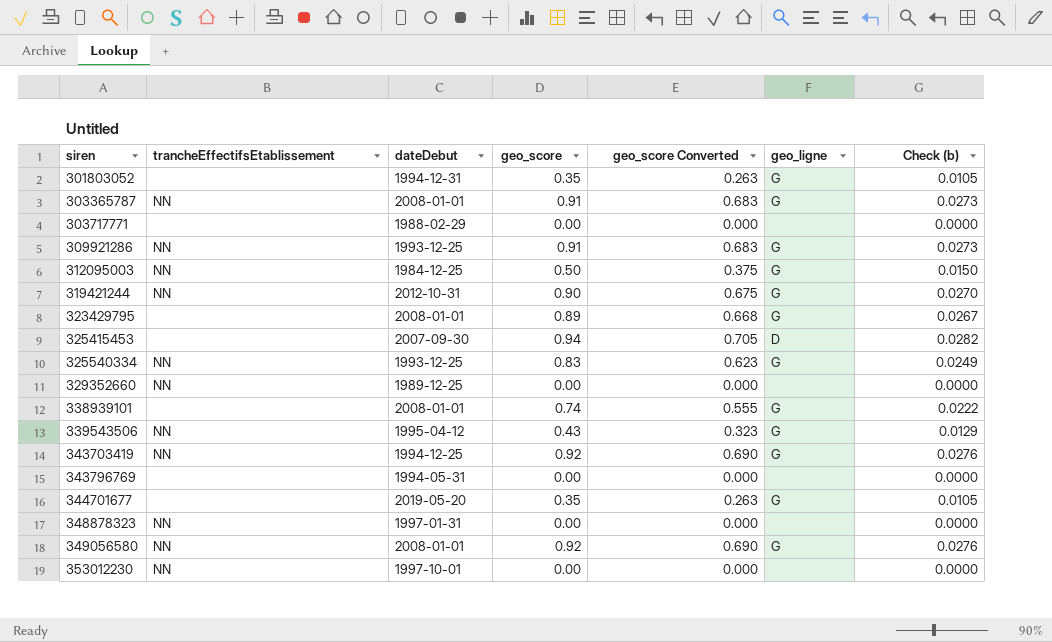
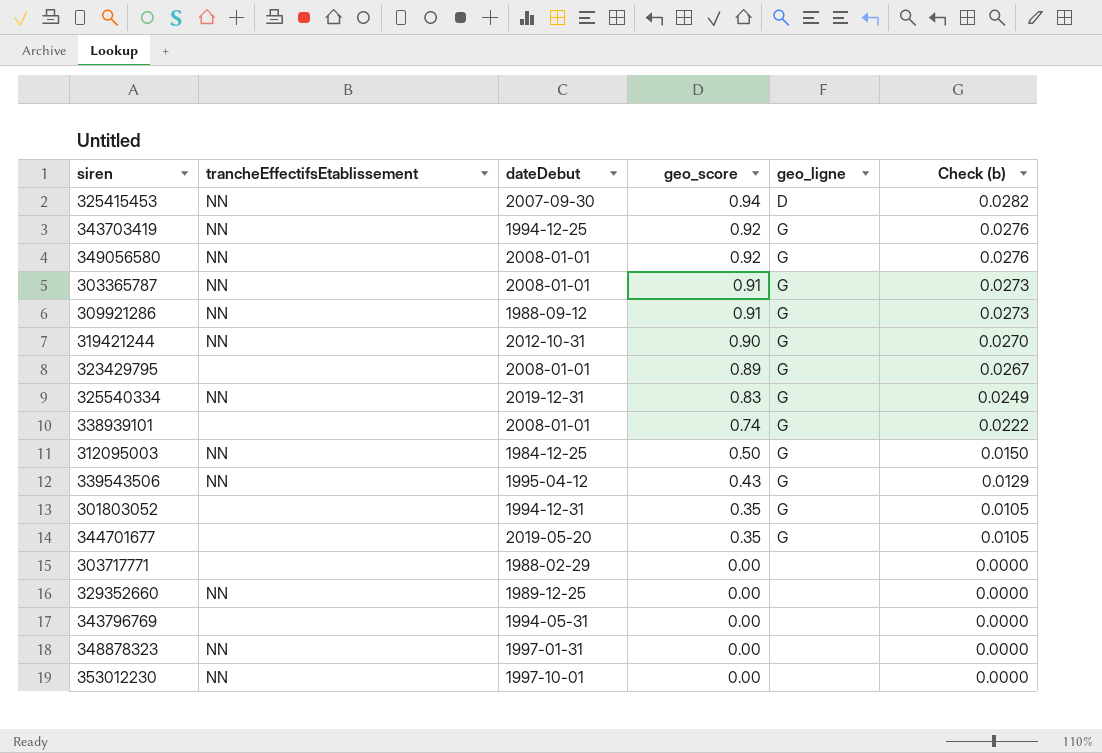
row order: siren ascending -> geo_score descending
column geo_score Converted | formula: [geo_score] * 0.75 -> none
325415453 | trancheEffectifsEtablissement: none -> NN
309921286 | dateDebut: 1993-12-25 -> 1988-09-12
325540334 | dateDebut: 1993-12-25 -> 2019-12-31

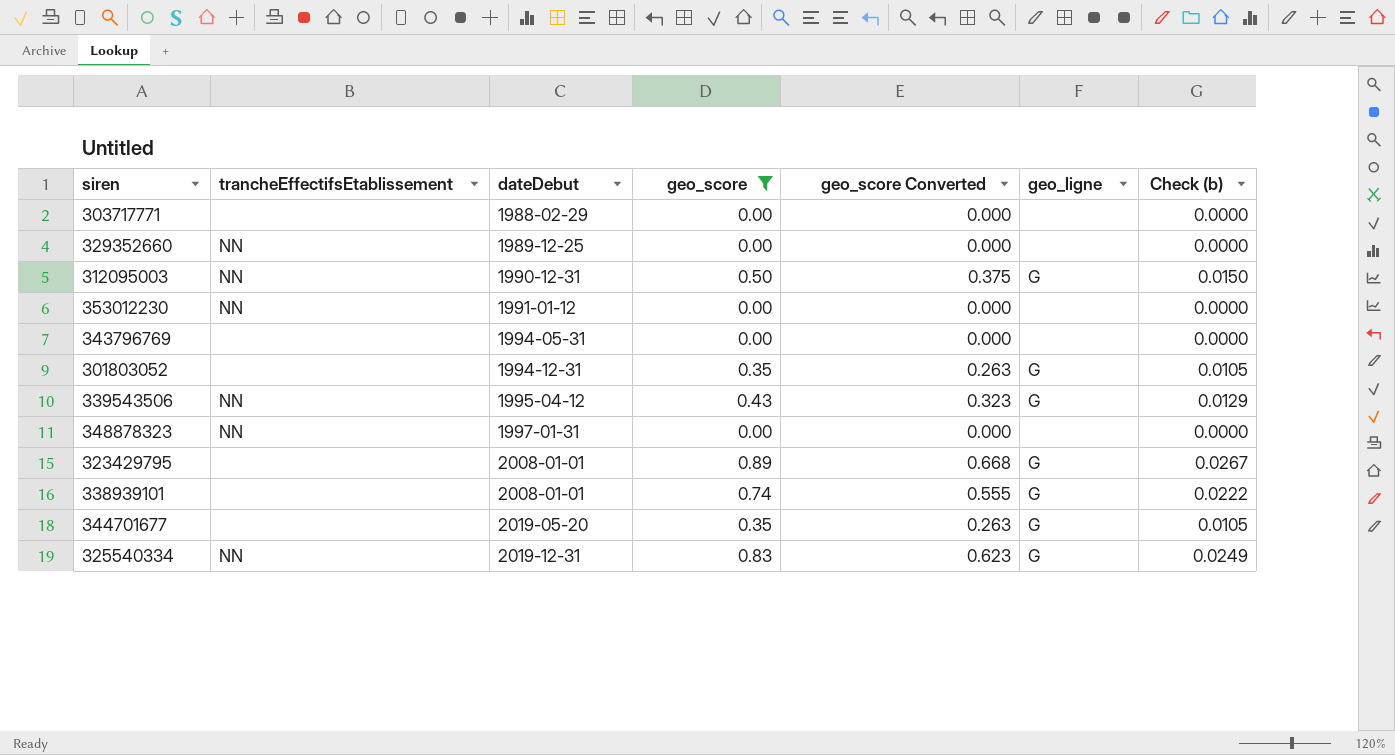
filter: none -> geo_score <= 0.89
row order: geo_score descending -> dateDebut ascending
column geo_score Converted | formula: none -> [geo_score] * 0.75
312095003 | dateDebut: 1984-12-25 -> 1990-12-31
353012230 | dateDebut: 1997-10-01 -> 1991-01-12

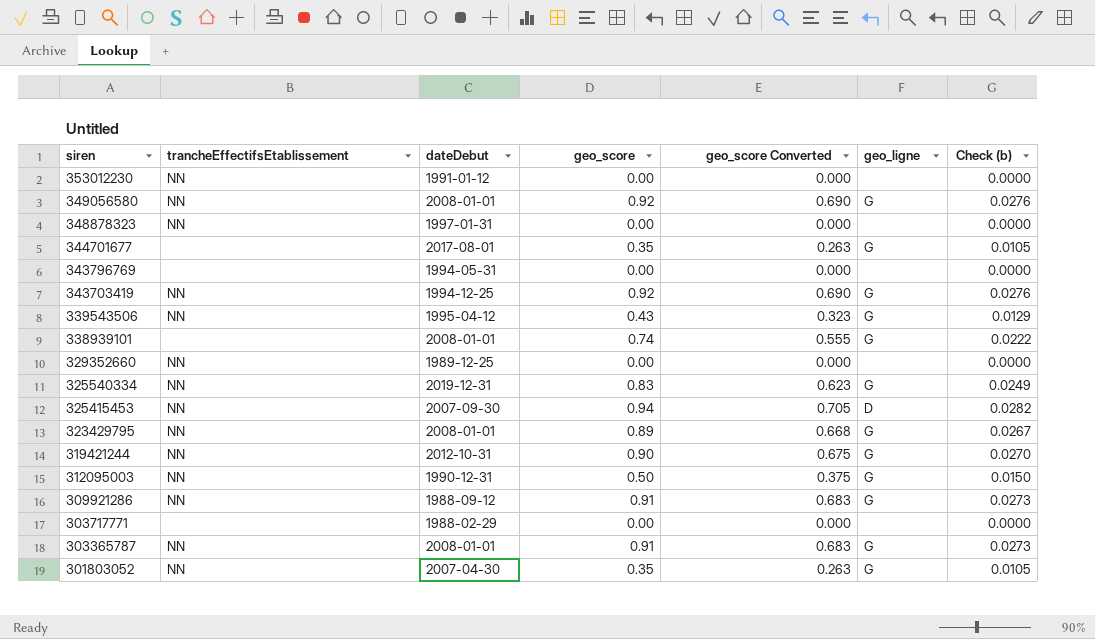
filter: geo_score <= 0.89 -> none
row order: dateDebut ascending -> siren descending
344701677 | dateDebut: 2019-05-20 -> 2017-08-01
323429795 | trancheEffectifsEtablissement: none -> NN
301803052 | trancheEffectifsEtablissement: none -> NN
301803052 | dateDebut: 1994-12-31 -> 2007-04-30

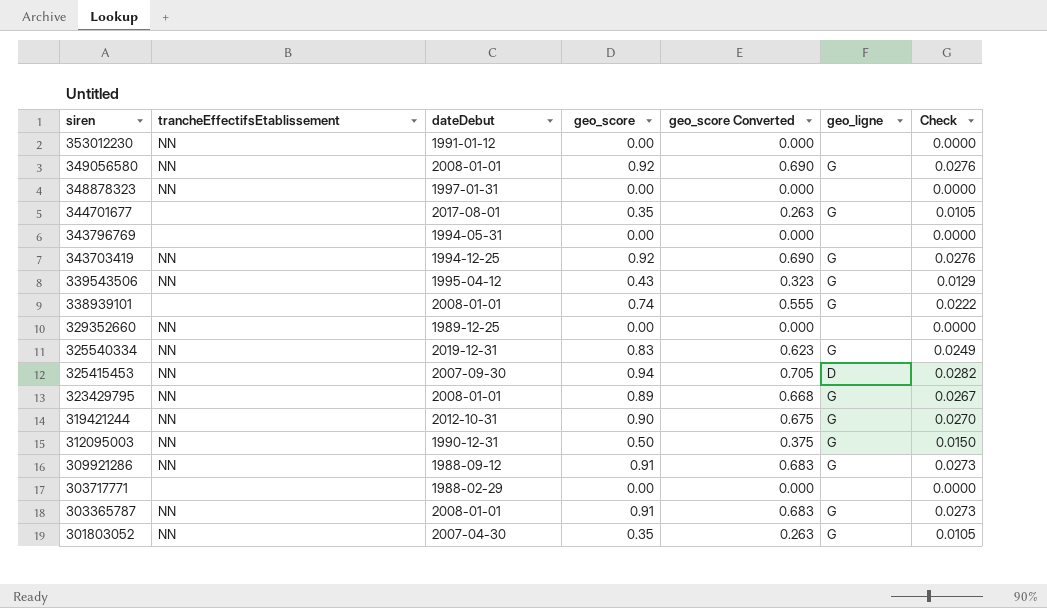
column name: Check (b) -> Check

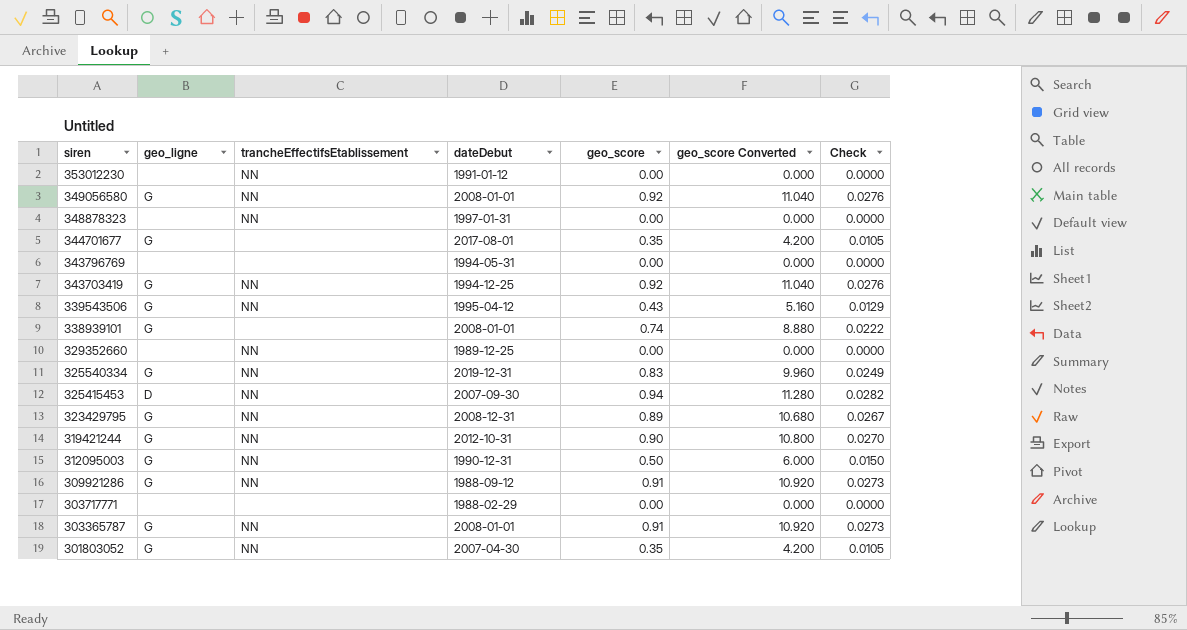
column geo_ligne | position: 6 -> 2
column geo_score Converted | formula: [geo_score] * 0.75 -> [geo_score] * 12
323429795 | dateDebut: 2008-01-01 -> 2008-12-31

